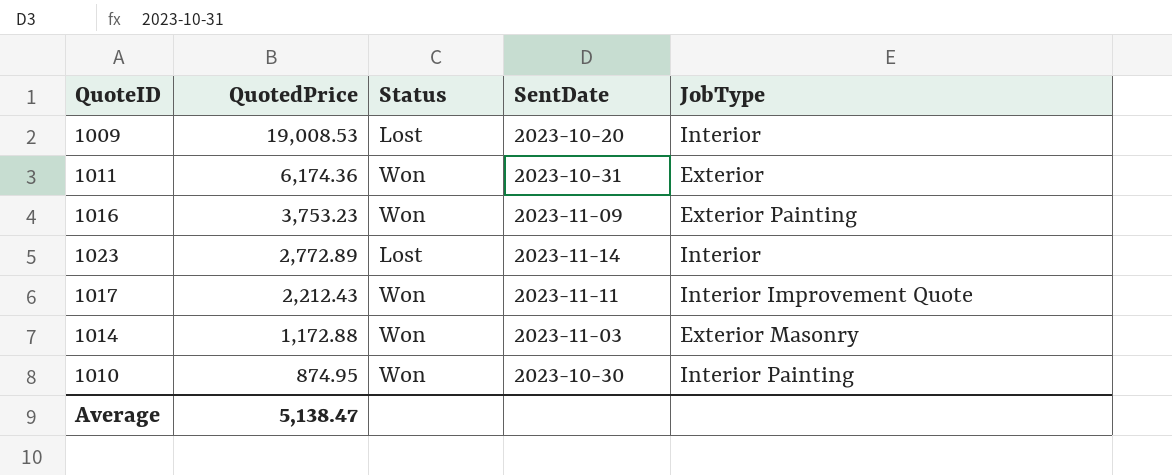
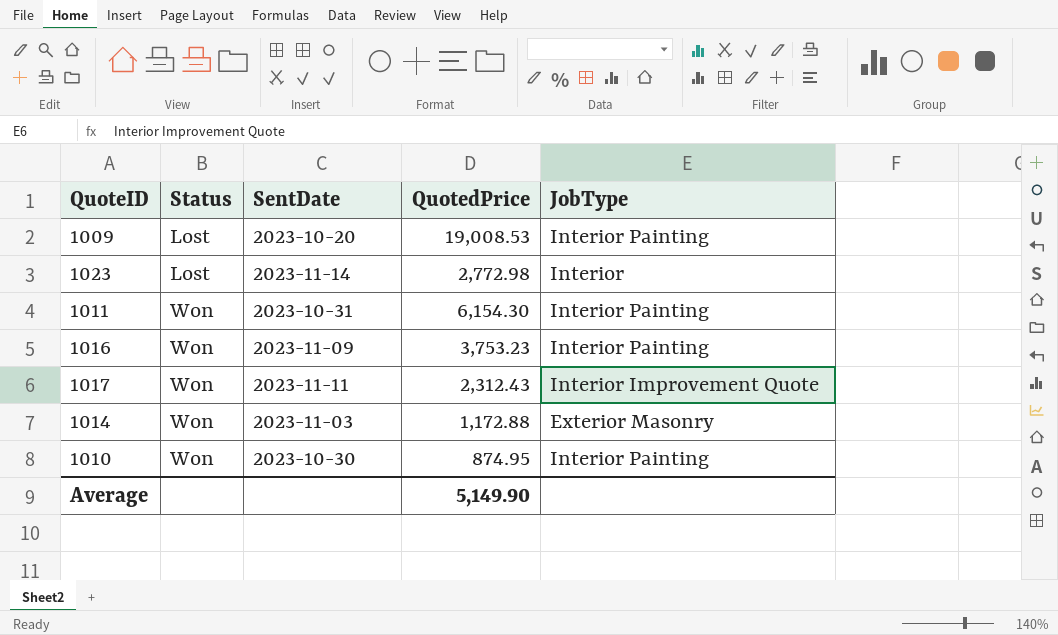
row order: QuotedPrice descending -> Status ascending
column QuotedPrice | position: 2 -> 4
1009 | JobType: Interior -> Interior Painting
1023 | QuotedPrice: 2,772.89 -> 2,772.98
1011 | QuotedPrice: 6,174.36 -> 6,154.30
1011 | JobType: Exterior -> Interior Painting
1016 | JobType: Exterior Painting -> Interior Painting
1017 | QuotedPrice: 2,212.43 -> 2,312.43
Average | QuotedPrice: 5,138.47 -> 5,149.90

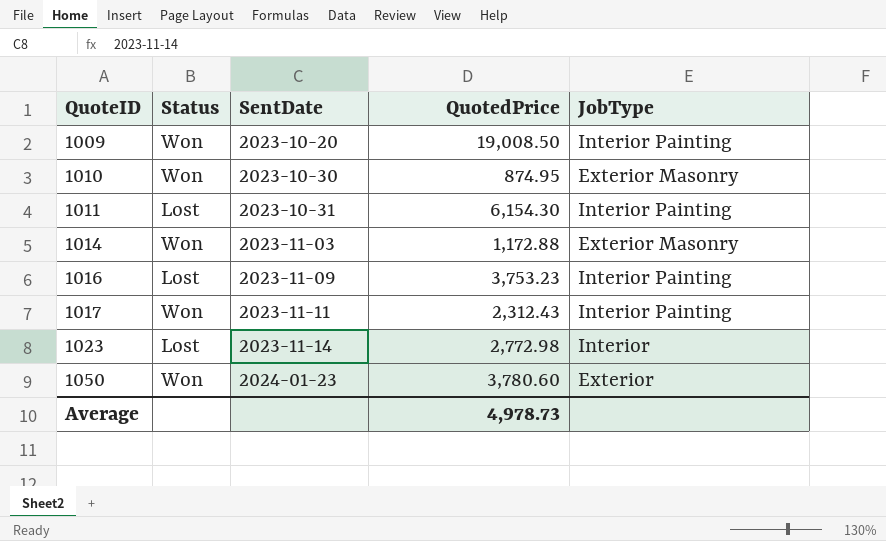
row order: Status ascending -> QuoteID ascending
1009 | Status: Lost -> Won
1009 | QuotedPrice: 19,008.53 -> 19,008.50
1010 | JobType: Interior Painting -> Exterior Masonry
1011 | Status: Won -> Lost
1016 | Status: Won -> Lost
1017 | JobType: Interior Improvement Quote -> Interior Painting
row 1050: none -> Won | 2024-01-23 | 3,780.60 | Exterior
Average | QuotedPrice: 5,149.90 -> 4,978.73

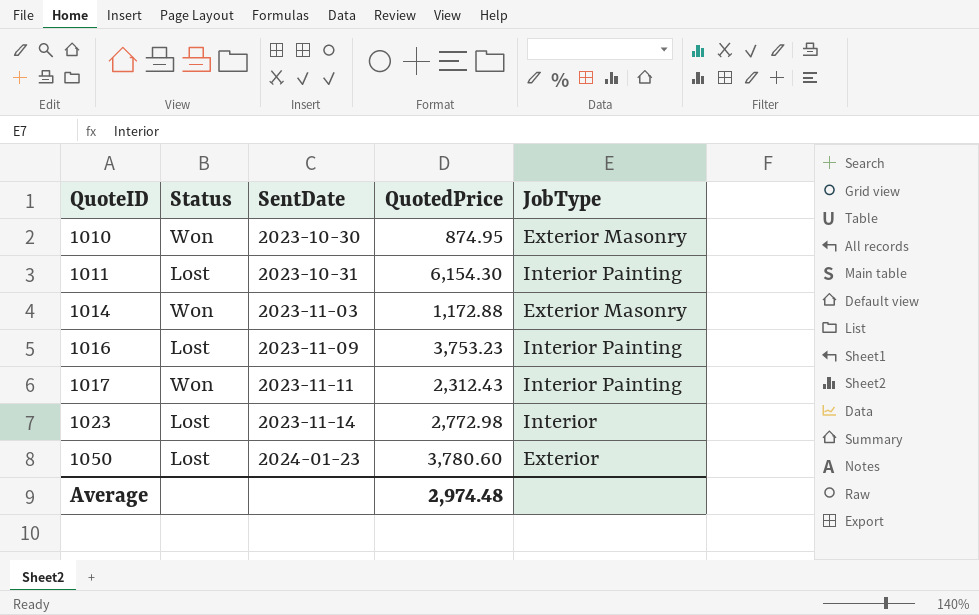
row 1009: Won | 2023-10-20 | 19,008.50 | Interior Painting -> none
1050 | Status: Won -> Lost
Average | QuotedPrice: 4,978.73 -> 2,974.48

